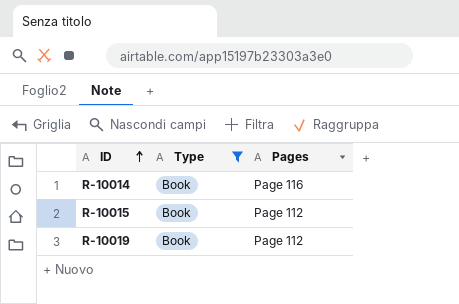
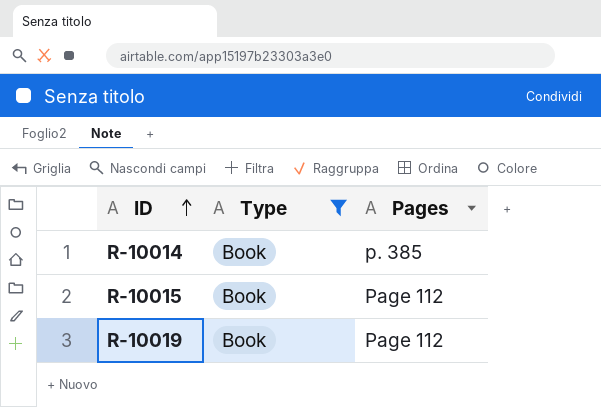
R-10014 | Pages: Page 116 -> p. 385

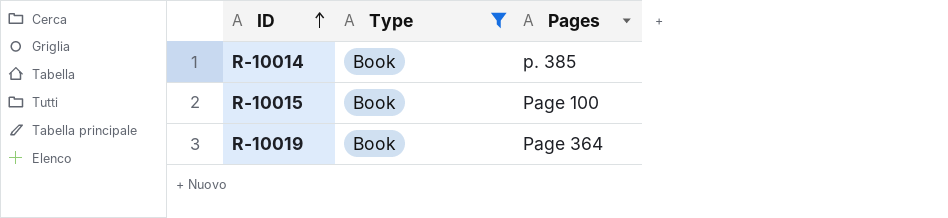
R-10015 | Pages: Page 112 -> Page 100
R-10019 | Pages: Page 112 -> Page 364

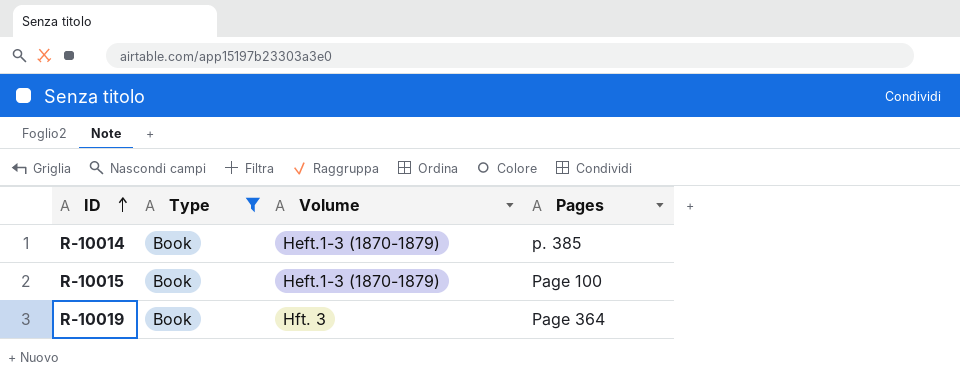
column Volume | position: none -> 3

